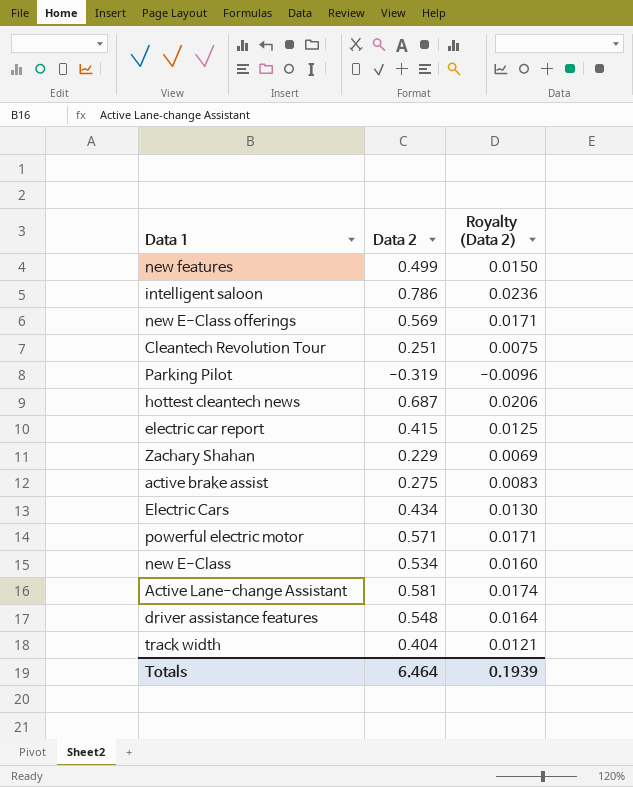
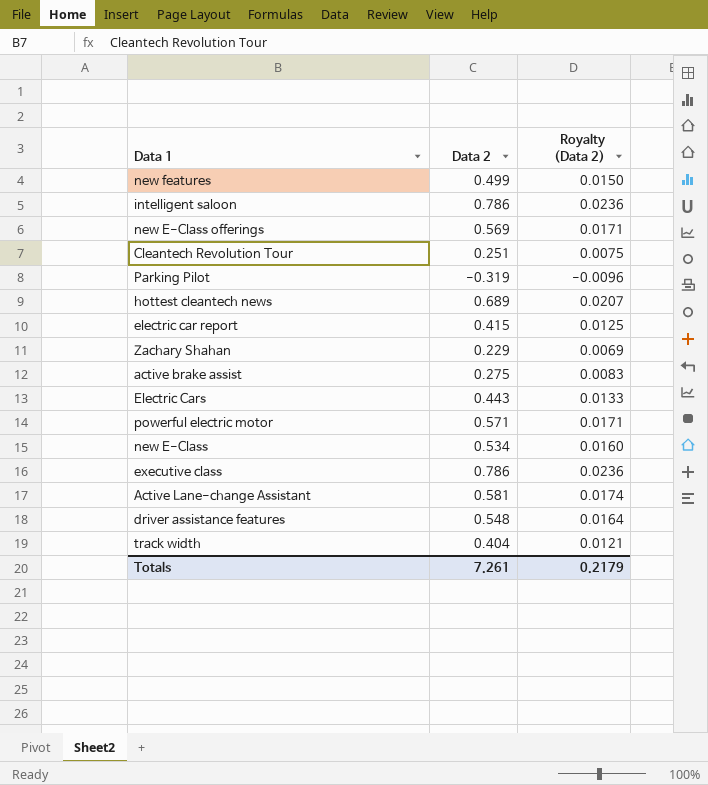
hottest cleantech news | Data 2: 0.687 -> 0.689
hottest cleantech news | Royalty (Data 2): 0.0206 -> 0.0207
Electric Cars | Data 2: 0.434 -> 0.443
Electric Cars | Royalty (Data 2): 0.0130 -> 0.0133
row executive class: none -> 0.786 | 0.0236
Totals | Data 2: 6.464 -> 7.261
Totals | Royalty (Data 2): 0.1939 -> 0.2179

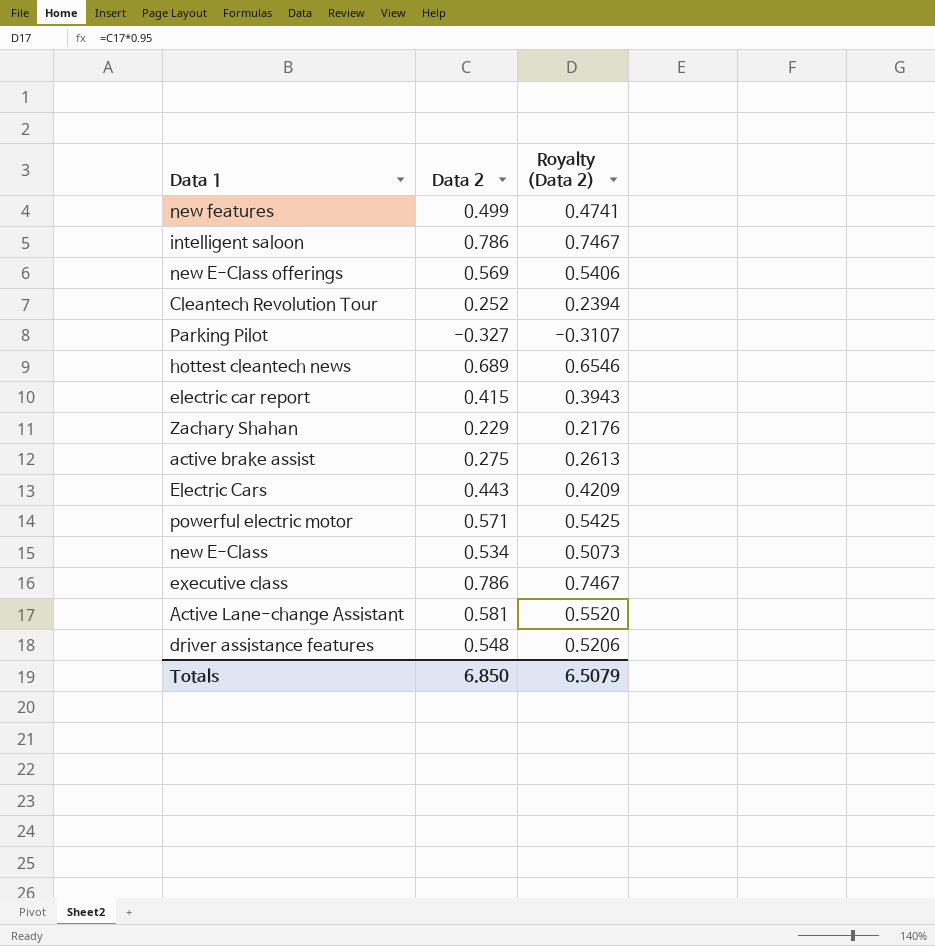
column Royalty (Data 2) | formula: [Data 2] * 0.03 -> [Data 2] * 0.95
row track width: 0.404 | 0.0121 -> none
Cleantech Revolution Tour | Data 2: 0.251 -> 0.252
Parking Pilot | Data 2: -0.319 -> -0.327
Totals | Data 2: 7.261 -> 6.850
Totals | Royalty (Data 2): 0.2179 -> 6.5079

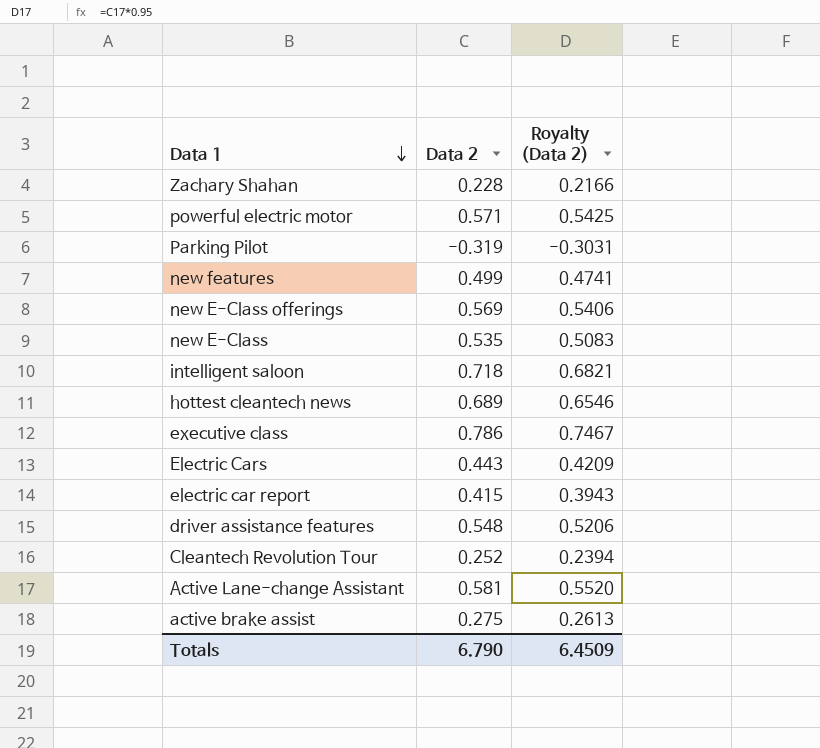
row order: none -> Data 1 descending
Zachary Shahan | Data 2: 0.229 -> 0.228
Zachary Shahan | Royalty (Data 2): 0.2176 -> 0.2166
Parking Pilot | Data 2: -0.327 -> -0.319
Parking Pilot | Royalty (Data 2): -0.3107 -> -0.3031
new E-Class | Data 2: 0.534 -> 0.535
new E-Class | Royalty (Data 2): 0.5073 -> 0.5083
intelligent saloon | Data 2: 0.786 -> 0.718
intelligent saloon | Royalty (Data 2): 0.7467 -> 0.6821
Totals | Data 2: 6.850 -> 6.790
Totals | Royalty (Data 2): 6.5079 -> 6.4509

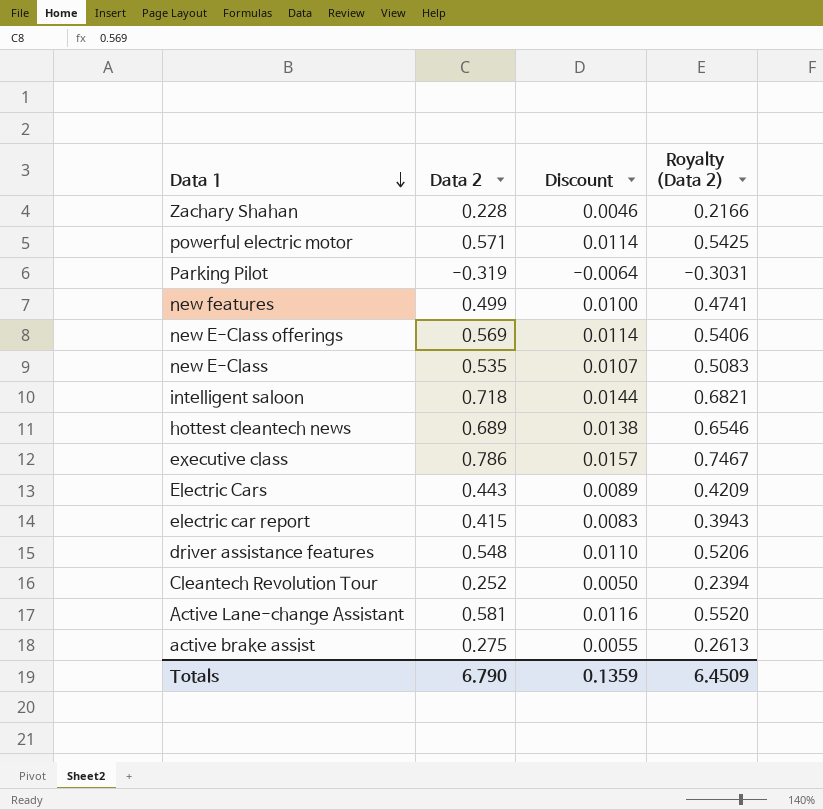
column Discount | formula: none -> [Data 2] * 0.02

